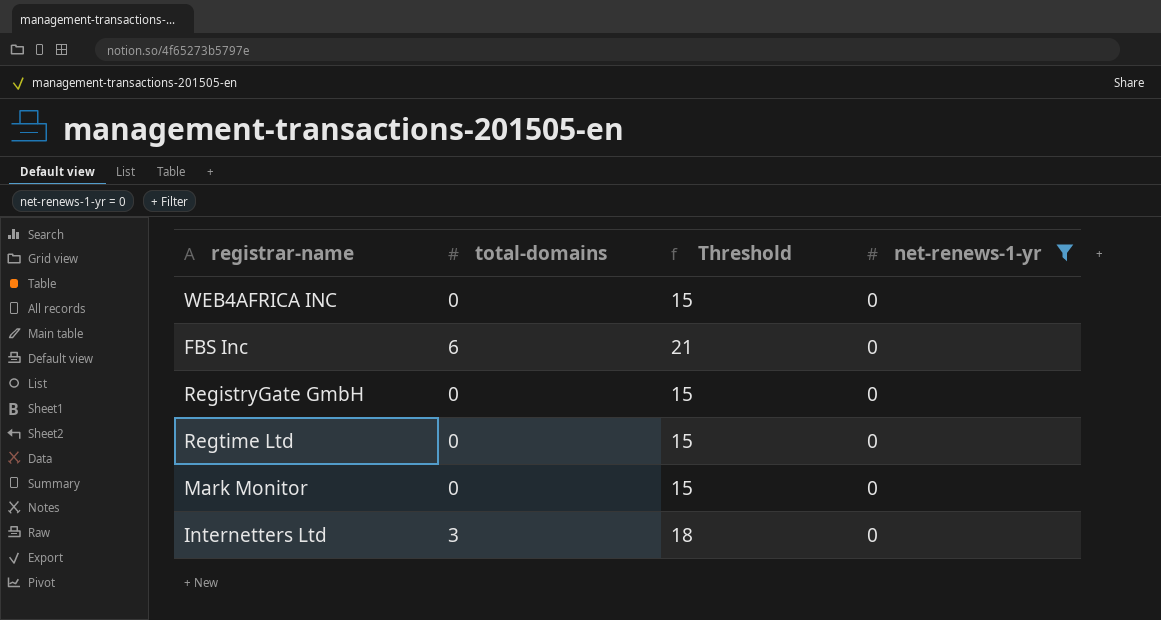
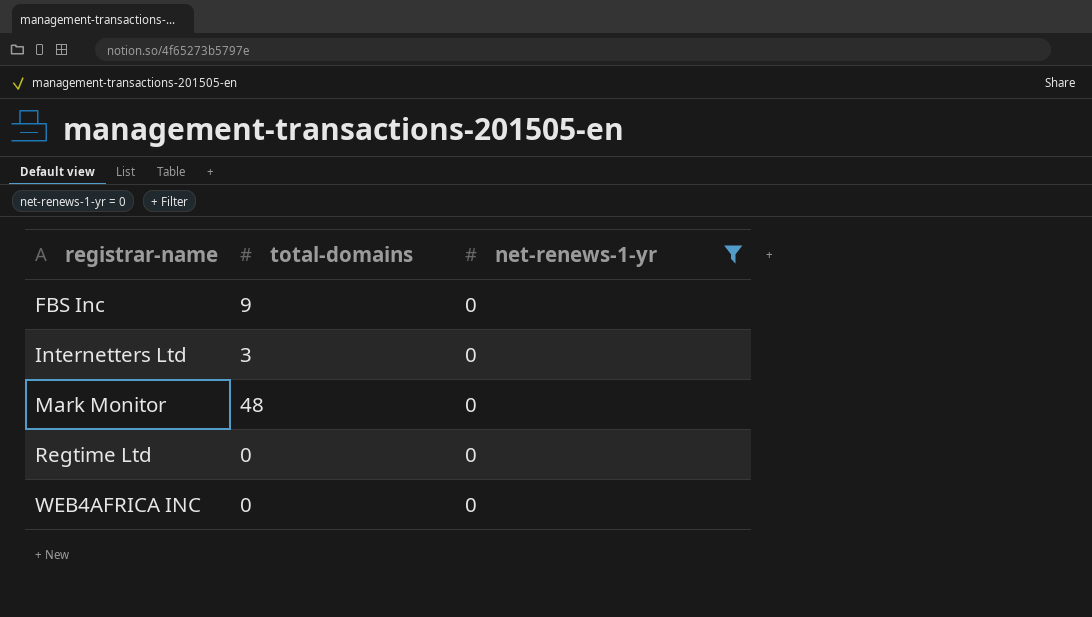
row order: none -> registrar-name ascending
column Threshold | formula: [total-domains] + 15 -> none
row RegistryGate GmbH: 0 | 15 | 0 -> none
FBS Inc | total-domains: 6 -> 9
Mark Monitor | total-domains: 0 -> 48

